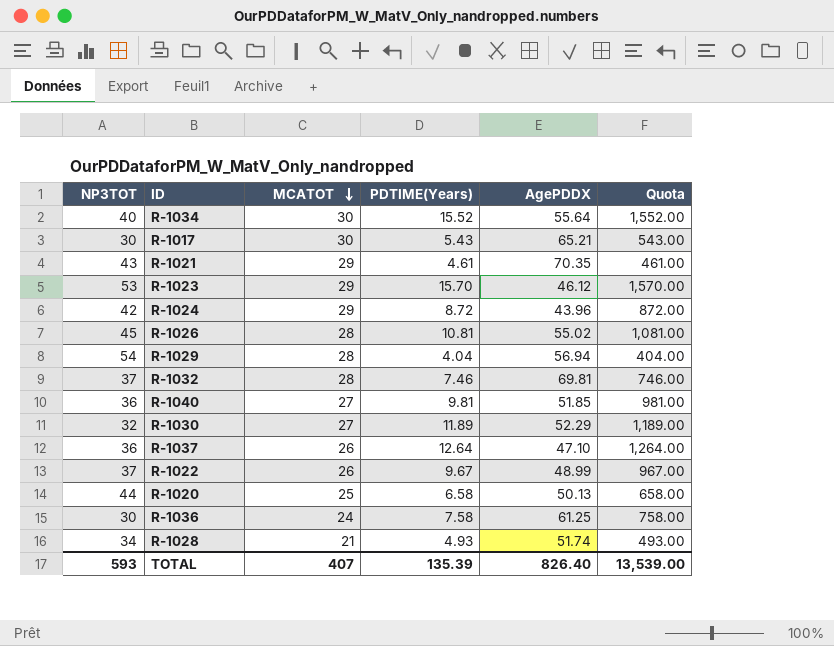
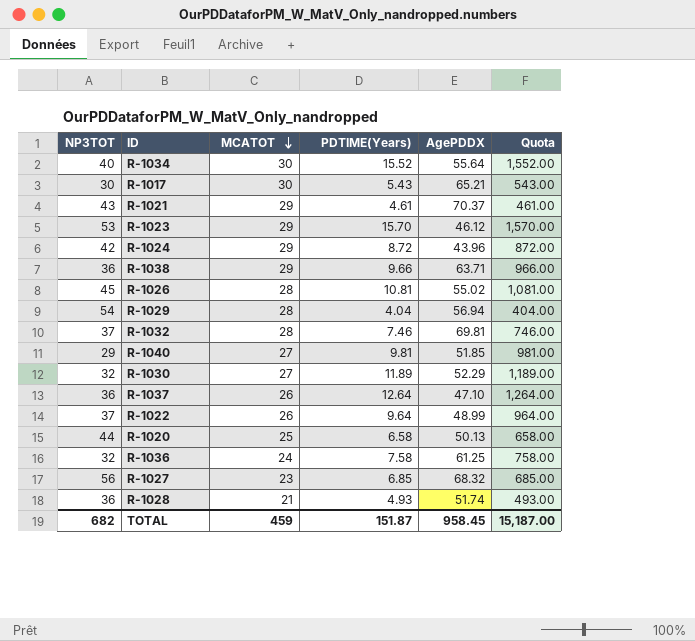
R-1021 | AgePDDX: 70.35 -> 70.37
row R-1038: none -> 36 | 29 | 9.66 | 63.71 | 966.00
R-1040 | NP3TOT: 36 -> 29
R-1022 | PDTIME(Years): 9.67 -> 9.64
R-1022 | Quota: 967.00 -> 964.00
R-1036 | NP3TOT: 30 -> 32
row R-1027: none -> 56 | 23 | 6.85 | 68.32 | 685.00
R-1028 | NP3TOT: 34 -> 36
TOTAL | NP3TOT: 593 -> 682
TOTAL | MCATOT: 407 -> 459
TOTAL | PDTIME(Years): 135.39 -> 151.87
TOTAL | AgePDDX: 826.40 -> 958.45
TOTAL | Quota: 13,539.00 -> 15,187.00

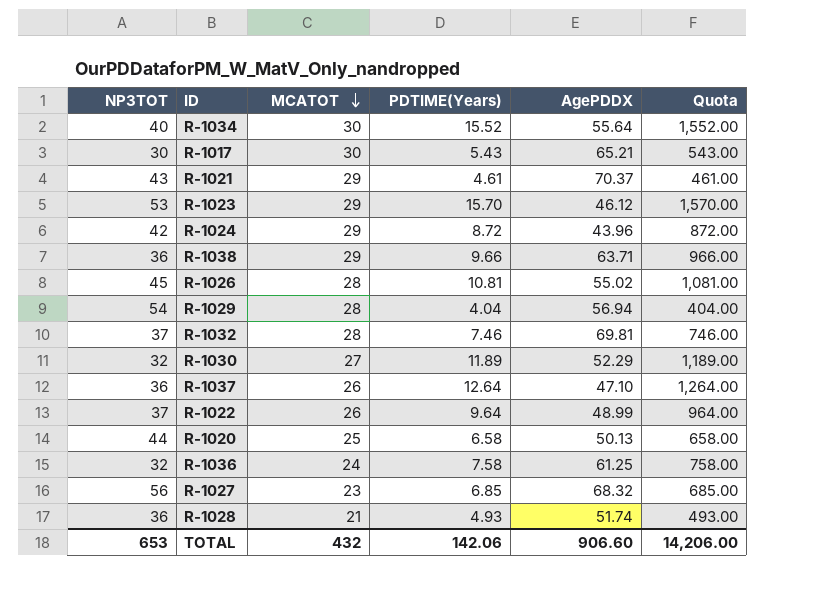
row R-1040: 29 | 27 | 9.81 | 51.85 | 981.00 -> none
TOTAL | NP3TOT: 682 -> 653
TOTAL | MCATOT: 459 -> 432
TOTAL | PDTIME(Years): 151.87 -> 142.06
TOTAL | AgePDDX: 958.45 -> 906.60
TOTAL | Quota: 15,187.00 -> 14,206.00

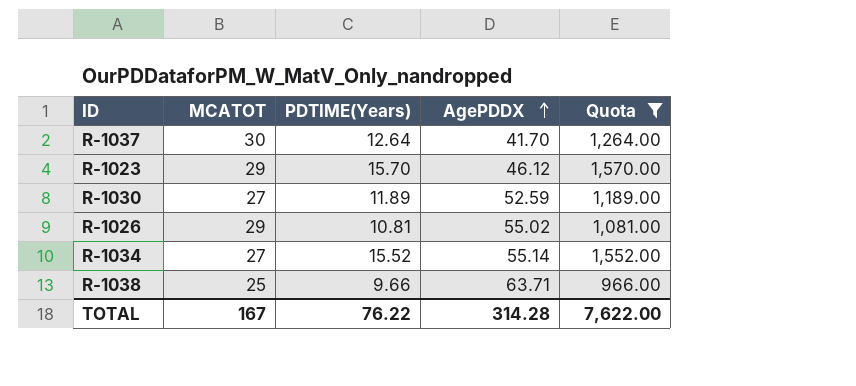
filter: none -> Quota >= 966.00
row order: MCATOT descending -> AgePDDX ascending
column NP3TOT | position: 1 -> none
R-1037 | MCATOT: 26 -> 30
R-1037 | AgePDDX: 47.10 -> 41.70
R-1030 | AgePDDX: 52.29 -> 52.59
R-1026 | MCATOT: 28 -> 29
R-1034 | MCATOT: 30 -> 27
R-1034 | AgePDDX: 55.64 -> 55.14
R-1038 | MCATOT: 29 -> 25
TOTAL | MCATOT: 432 -> 167
TOTAL | PDTIME(Years): 142.06 -> 76.22
TOTAL | AgePDDX: 906.60 -> 314.28
TOTAL | Quota: 14,206.00 -> 7,622.00

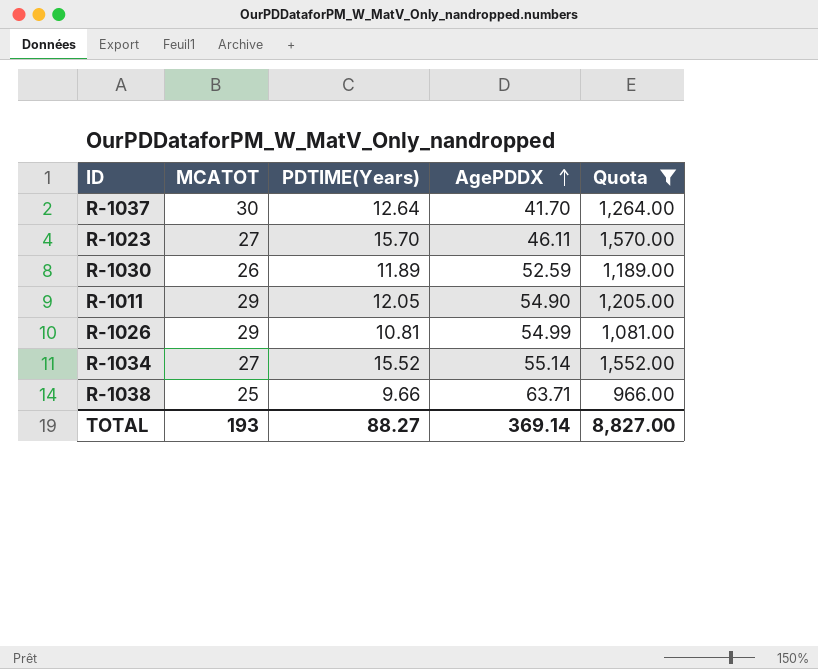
R-1023 | MCATOT: 29 -> 27
R-1023 | AgePDDX: 46.12 -> 46.11
R-1030 | MCATOT: 27 -> 26
row R-1011: none -> 29 | 12.05 | 54.90 | 1,205.00
R-1026 | AgePDDX: 55.02 -> 54.99
TOTAL | MCATOT: 167 -> 193
TOTAL | PDTIME(Years): 76.22 -> 88.27
TOTAL | AgePDDX: 314.28 -> 369.14
TOTAL | Quota: 7,622.00 -> 8,827.00

